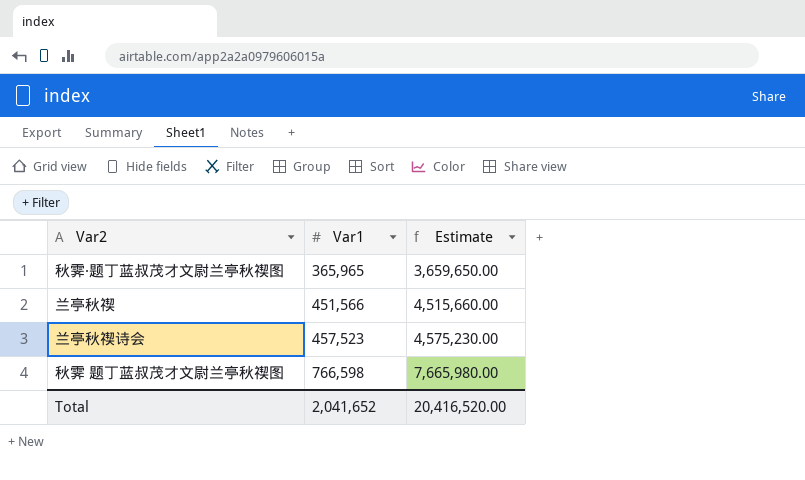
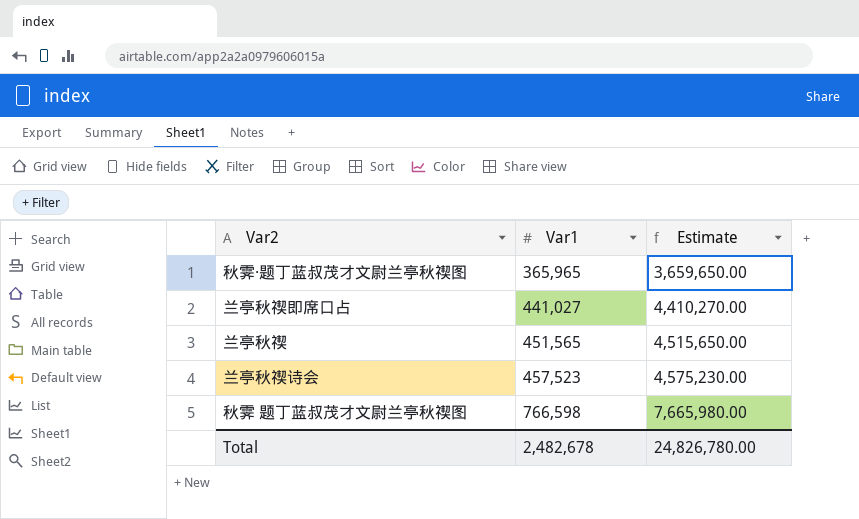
row 兰亭秋禊即席口占: none -> 441,027 | 4,410,270.00
兰亭秋禊 | Var1: 451,566 -> 451,565
兰亭秋禊 | Estimate: 4,515,660.00 -> 4,515,650.00
Total | Var1: 2,041,652 -> 2,482,678
Total | Estimate: 20,416,520.00 -> 24,826,780.00

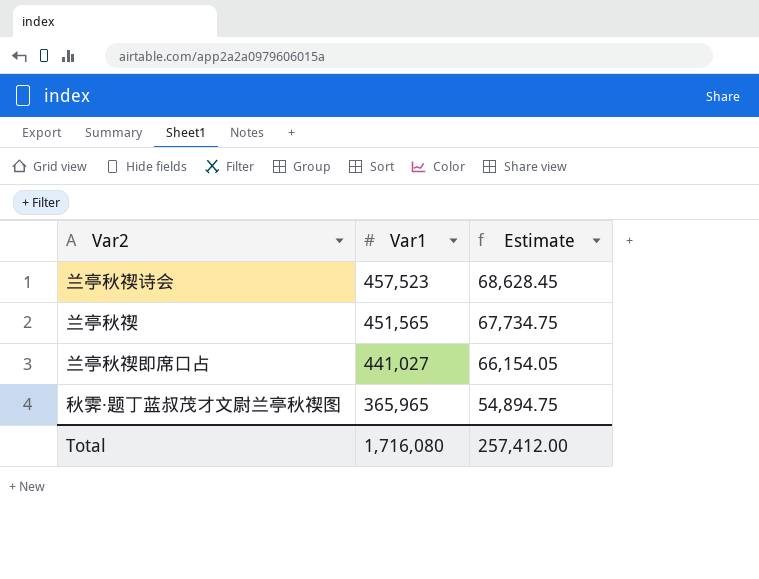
row order: Var1 ascending -> Var1 descending
column Estimate | formula: [Var1] * 10 -> [Var1] * 0.15
row 秋霁 题丁蓝叔茂才文尉兰亭秋禊图: 766,598 | 7,665,980.00 -> none
Total | Var1: 2,482,678 -> 1,716,080
Total | Estimate: 24,826,780.00 -> 257,412.00

